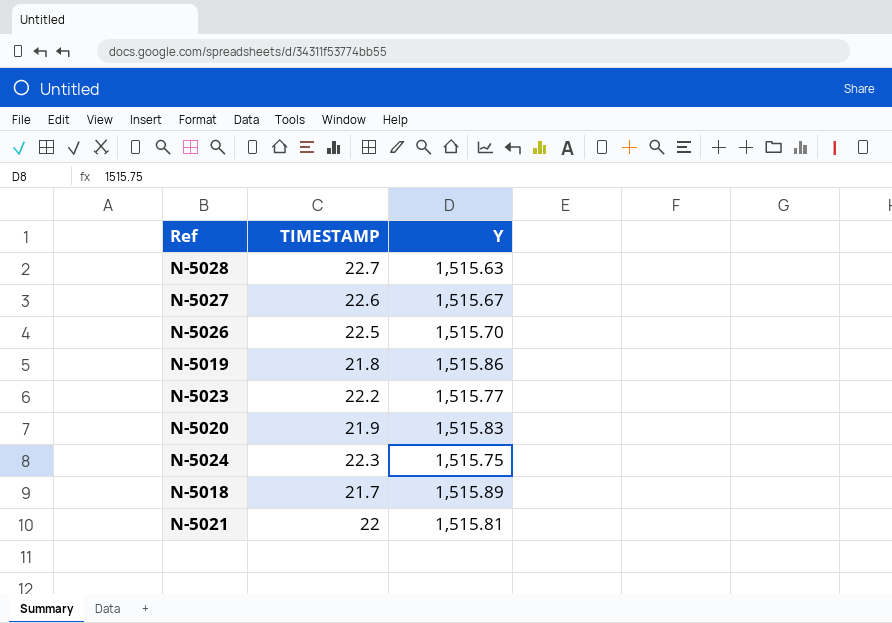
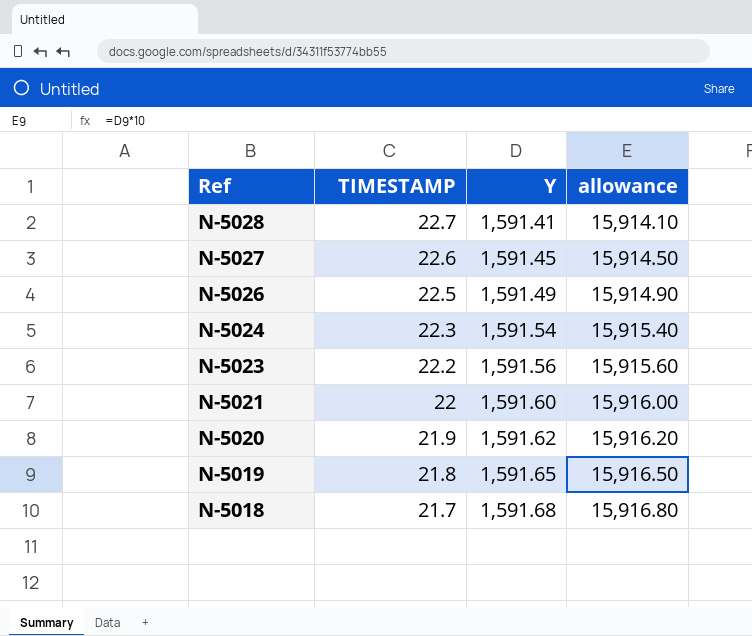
row order: none -> Ref descending
column allowance | formula: none -> [Y] * 10
N-5028 | Y: 1,515.63 -> 1,591.41
N-5027 | Y: 1,515.67 -> 1,591.45
N-5026 | Y: 1,515.70 -> 1,591.49
N-5024 | Y: 1,515.75 -> 1,591.54
N-5023 | Y: 1,515.77 -> 1,591.56
N-5021 | Y: 1,515.81 -> 1,591.60
N-5020 | Y: 1,515.83 -> 1,591.62
N-5019 | Y: 1,515.86 -> 1,591.65
N-5018 | Y: 1,515.89 -> 1,591.68

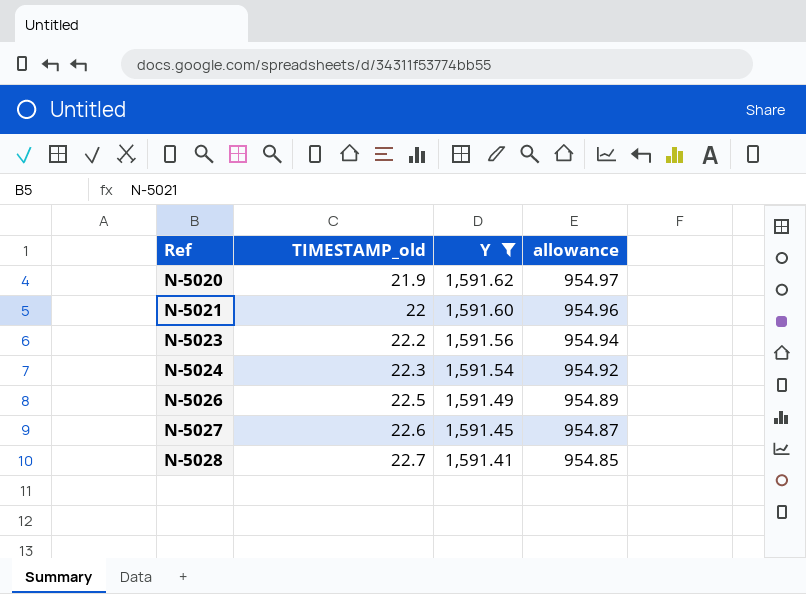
filter: none -> Y <= 1,591.62
row order: Ref descending -> Ref ascending
column name: TIMESTAMP -> TIMESTAMP_old
column allowance | formula: [Y] * 10 -> [Y] * 0.6

